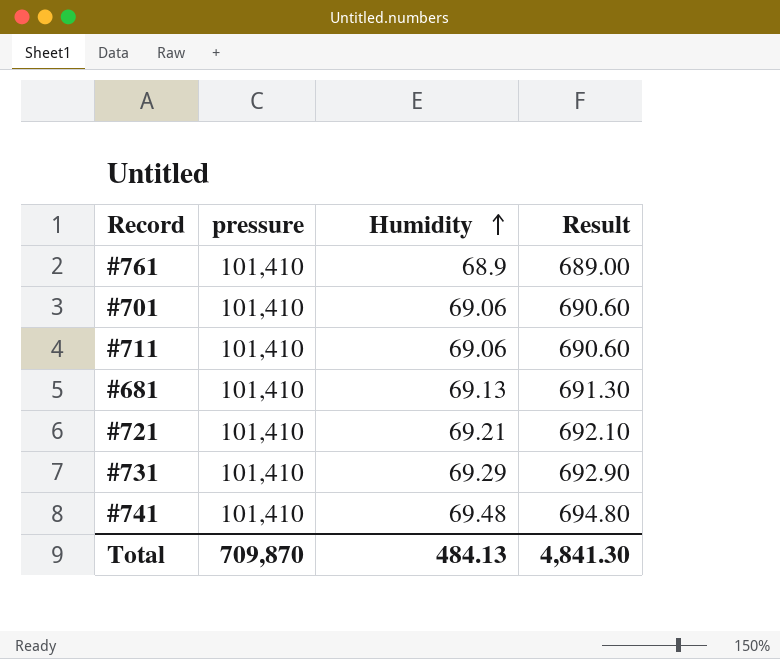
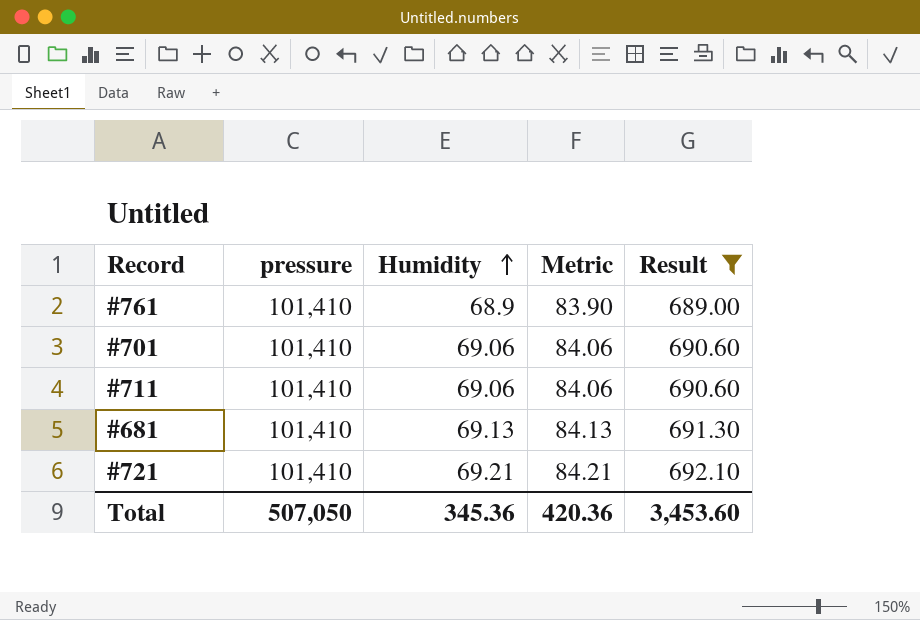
filter: none -> Result <= 692.10
column Metric | formula: none -> [Humidity] + 15
Total | pressure: 709,870 -> 507,050
Total | Humidity: 484.13 -> 345.36
Total | Result: 4,841.30 -> 3,453.60

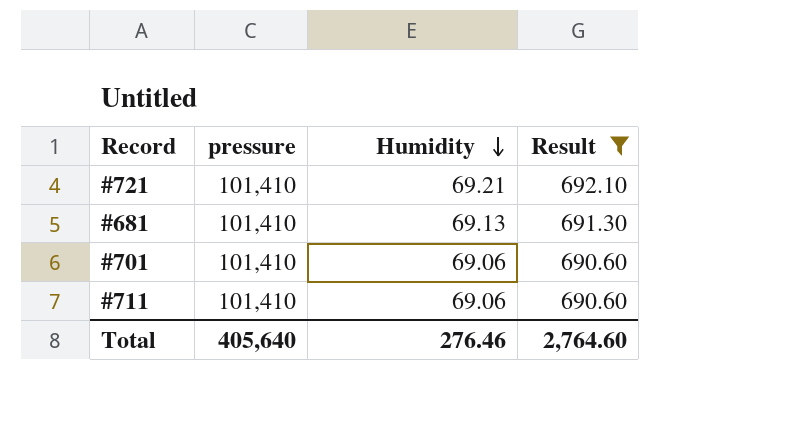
row order: Humidity ascending -> Humidity descending
column Metric | formula: [Humidity] + 15 -> none
row #761: 101,410 | 68.9 | 83.90 | 689.00 -> none
Total | pressure: 507,050 -> 405,640
Total | Humidity: 345.36 -> 276.46
Total | Result: 3,453.60 -> 2,764.60

